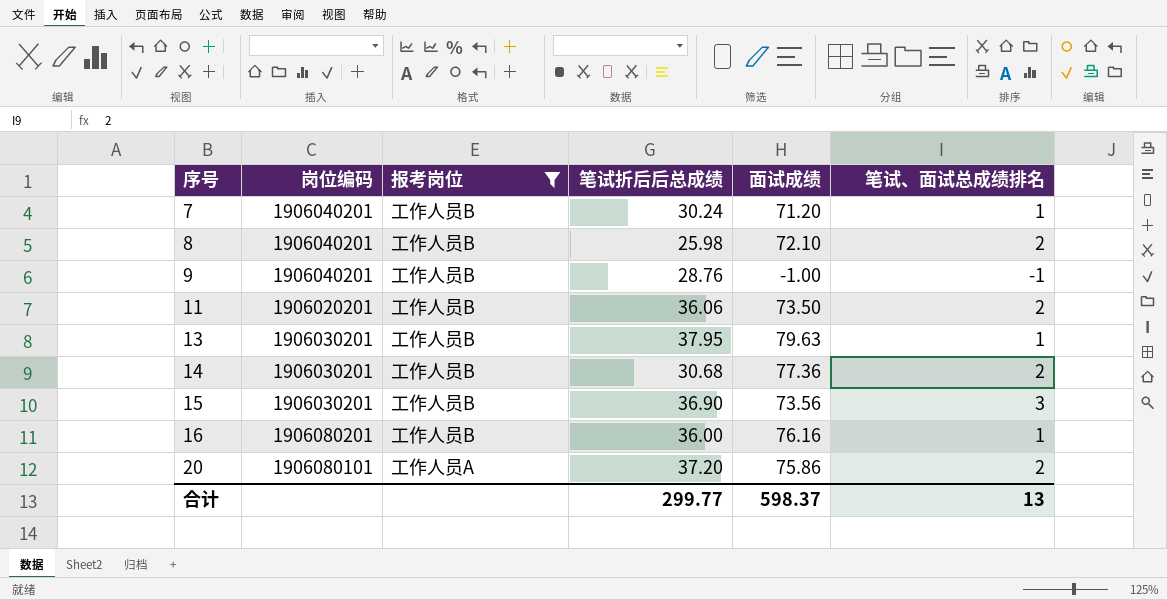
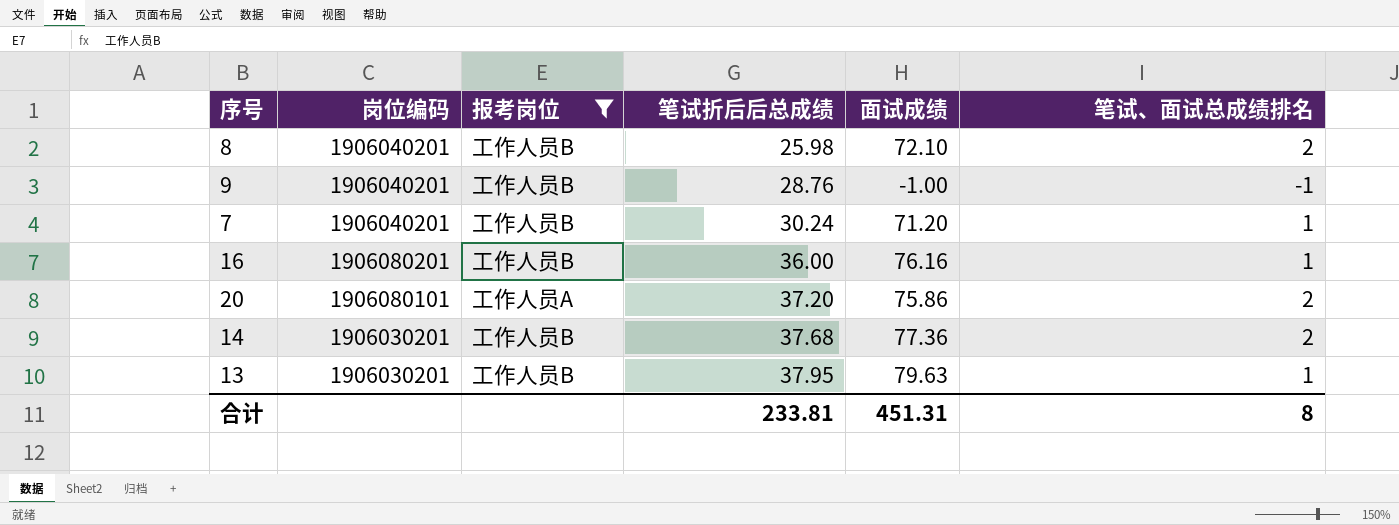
row order: 序号 ascending -> 笔试折后后总成绩 ascending
row 11: 1906020201 | 工作人员B | 36.06 | 73.50 | 2 -> none
row 15: 1906030201 | 工作人员B | 36.90 | 73.56 | 3 -> none
14 | 笔试折后后总成绩: 30.68 -> 37.68
合计 | 笔试折后后总成绩: 299.77 -> 233.81
合计 | 面试成绩: 598.37 -> 451.31
合计 | 笔试、面试总成绩排名: 13 -> 8

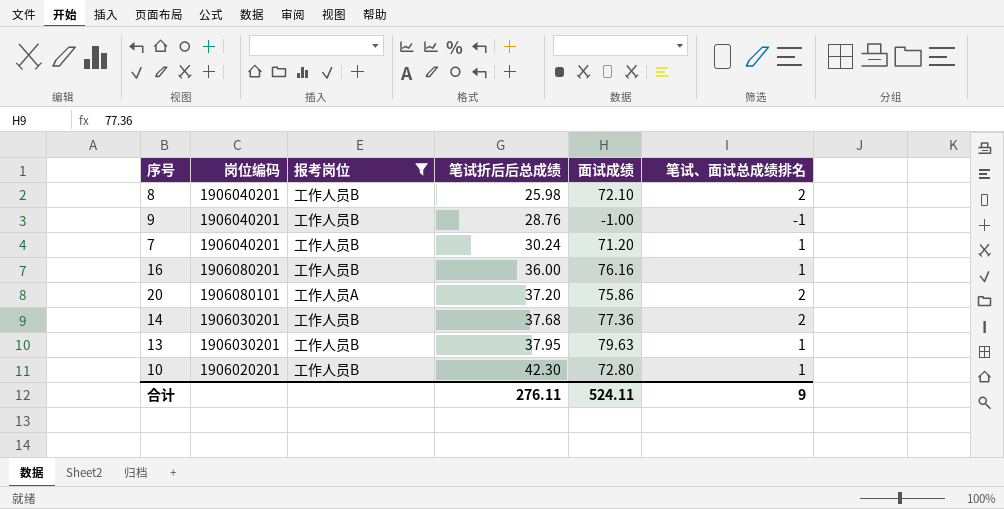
row 10: none -> 1906020201 | 工作人员B | 42.30 | 72.80 | 1
合计 | 笔试折后后总成绩: 233.81 -> 276.11
合计 | 面试成绩: 451.31 -> 524.11
合计 | 笔试、面试总成绩排名: 8 -> 9

